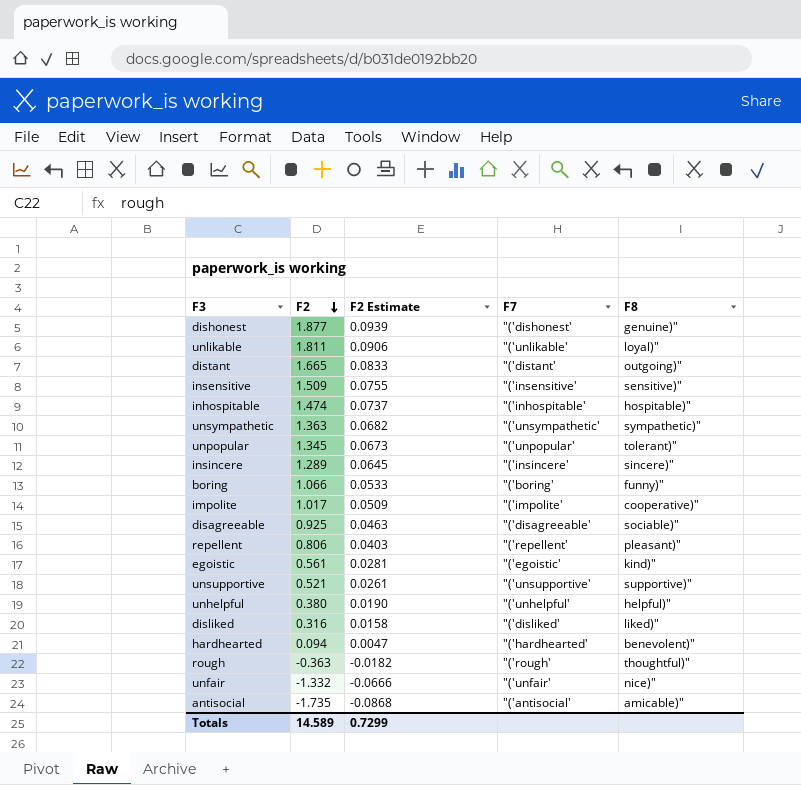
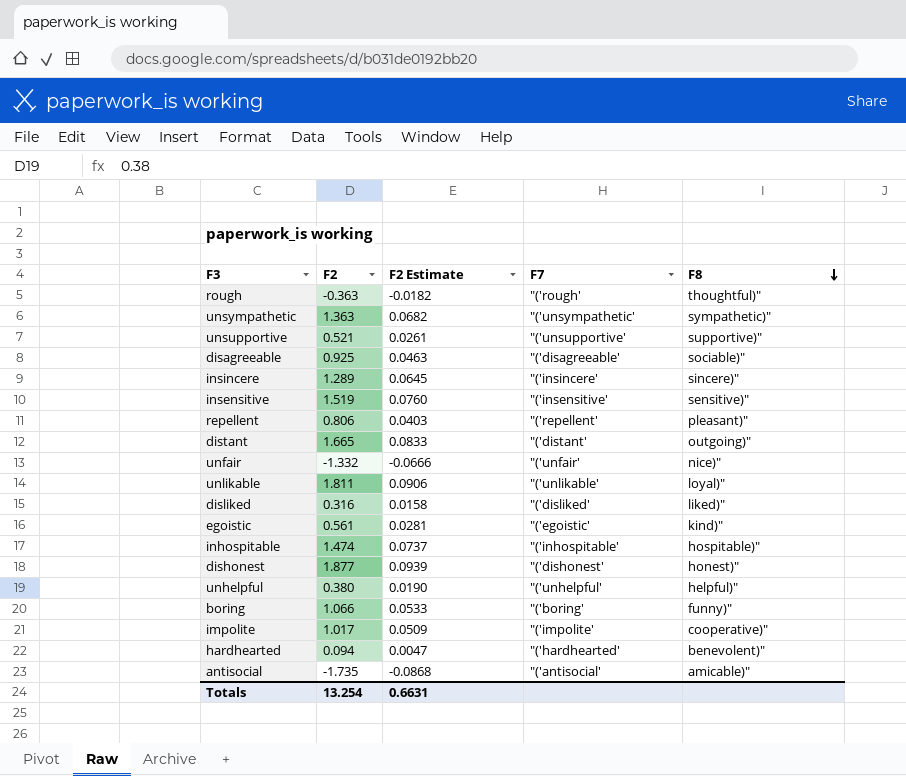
row order: F2 descending -> F8 descending
row unpopular: 1.345 | 0.0673 | "('unpopular' | tolerant)" -> none
insensitive | F2: 1.509 -> 1.519
insensitive | F2 Estimate: 0.0755 -> 0.0760
dishonest | F8: genuine)" -> honest)"
Totals | F2: 14.589 -> 13.254
Totals | F2 Estimate: 0.7299 -> 0.6631

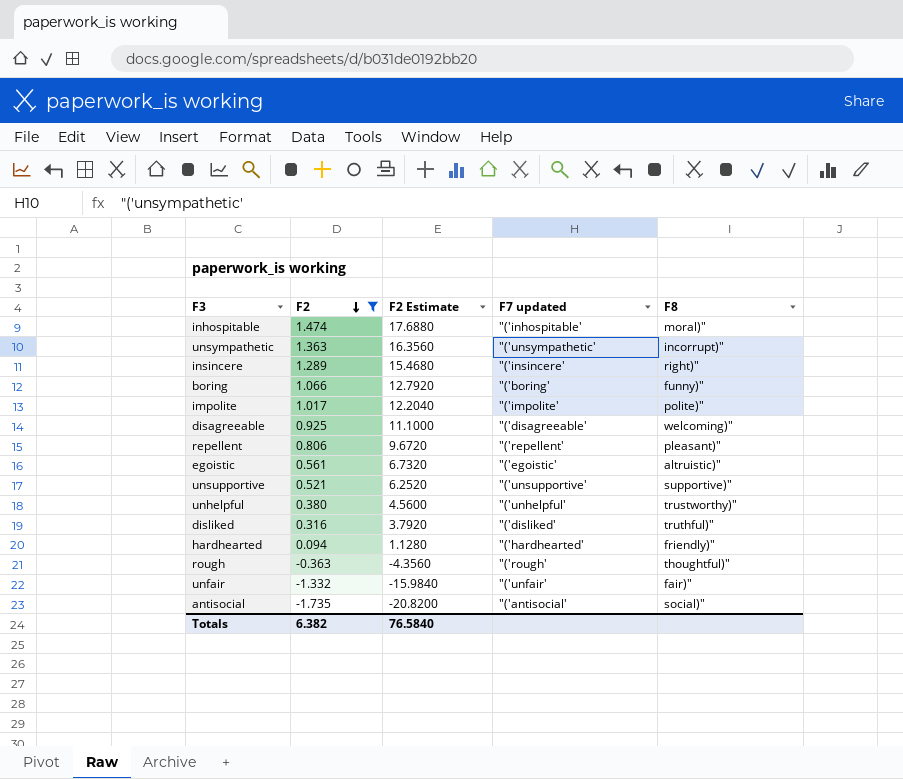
filter: none -> F2 <= 1.474
row order: F8 descending -> F2 descending
column F2 Estimate | formula: [F2] * 0.05 -> [F2] * 12
column name: F7 -> F7 updated
inhospitable | F8: hospitable)" -> moral)"
unsympathetic | F8: sympathetic)" -> incorrupt)"
insincere | F8: sincere)" -> right)"
impolite | F8: cooperative)" -> polite)"
disagreeable | F8: sociable)" -> welcoming)"
egoistic | F8: kind)" -> altruistic)"
unhelpful | F8: helpful)" -> trustworthy)"
disliked | F8: liked)" -> truthful)"
hardhearted | F8: benevolent)" -> friendly)"
unfair | F8: nice)" -> fair)"
antisocial | F8: amicable)" -> social)"
Totals | F2: 13.254 -> 6.382
Totals | F2 Estimate: 0.6631 -> 76.5840

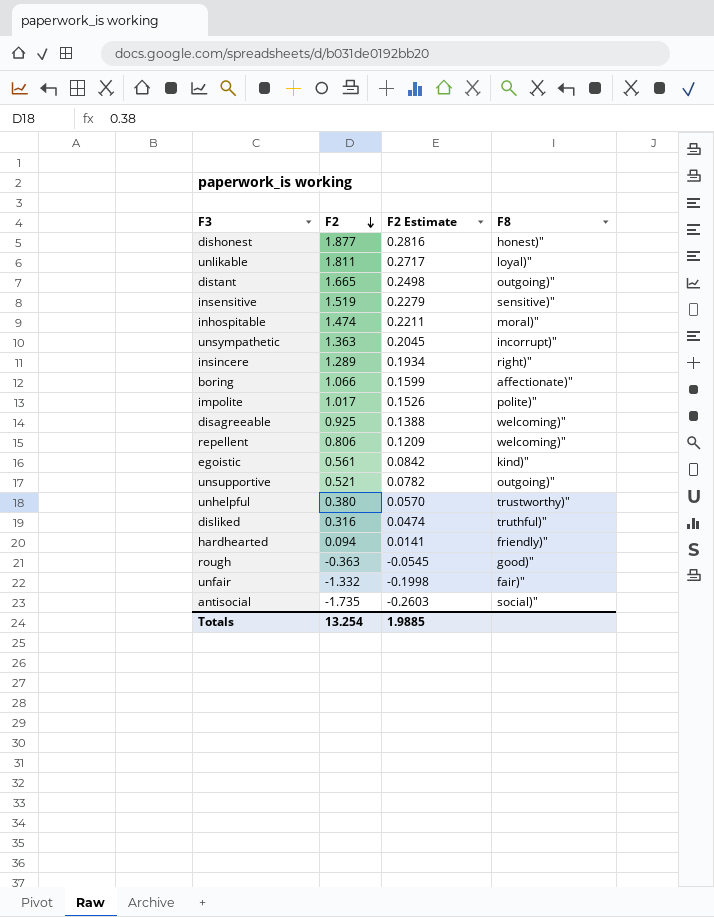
filter: F2 <= 1.474 -> none
column F7 updated | position: 4 -> none
column F2 Estimate | formula: [F2] * 12 -> [F2] * 0.15
boring | F8: funny)" -> affectionate)"
repellent | F8: pleasant)" -> welcoming)"
egoistic | F8: altruistic)" -> kind)"
unsupportive | F8: supportive)" -> outgoing)"
rough | F8: thoughtful)" -> good)"
Totals | F2: 6.382 -> 13.254
Totals | F2 Estimate: 76.5840 -> 1.9885

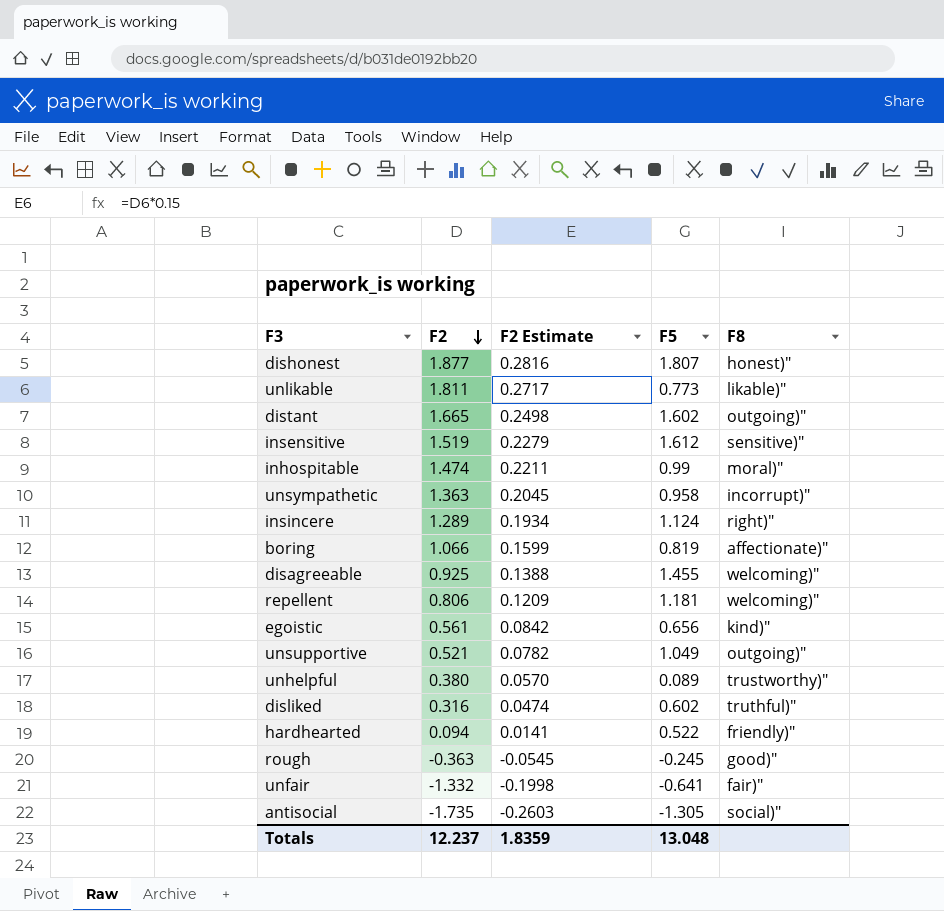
column F5 | position: none -> 4
row impolite: 1.017 | 0.1526 | polite)" -> none
unlikable | F8: loyal)" -> likable)"
Totals | F2: 13.254 -> 12.237
Totals | F2 Estimate: 1.9885 -> 1.8359

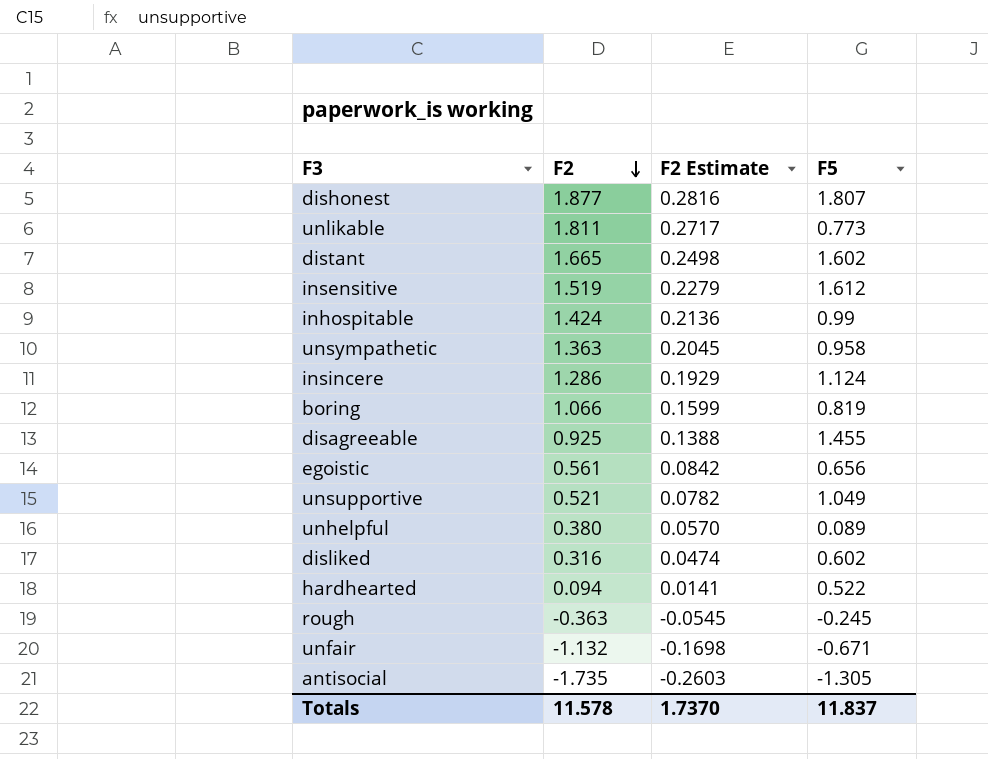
column F8 | position: 5 -> none
row repellent: 0.806 | 0.1209 | 1.181 | welcoming)" -> none
inhospitable | F2: 1.474 -> 1.424
inhospitable | F2 Estimate: 0.2211 -> 0.2136
insincere | F2: 1.289 -> 1.286
insincere | F2 Estimate: 0.1934 -> 0.1929
unfair | F2: -1.332 -> -1.132
unfair | F2 Estimate: -0.1998 -> -0.1698
unfair | F5: -0.641 -> -0.671
Totals | F2: 12.237 -> 11.578
Totals | F2 Estimate: 1.8359 -> 1.7370
Totals | F5: 13.048 -> 11.837

